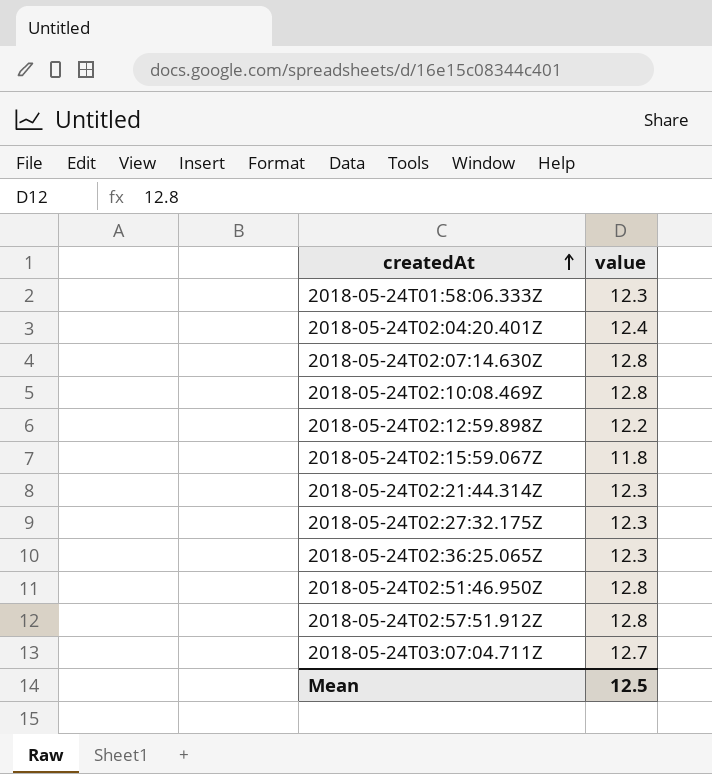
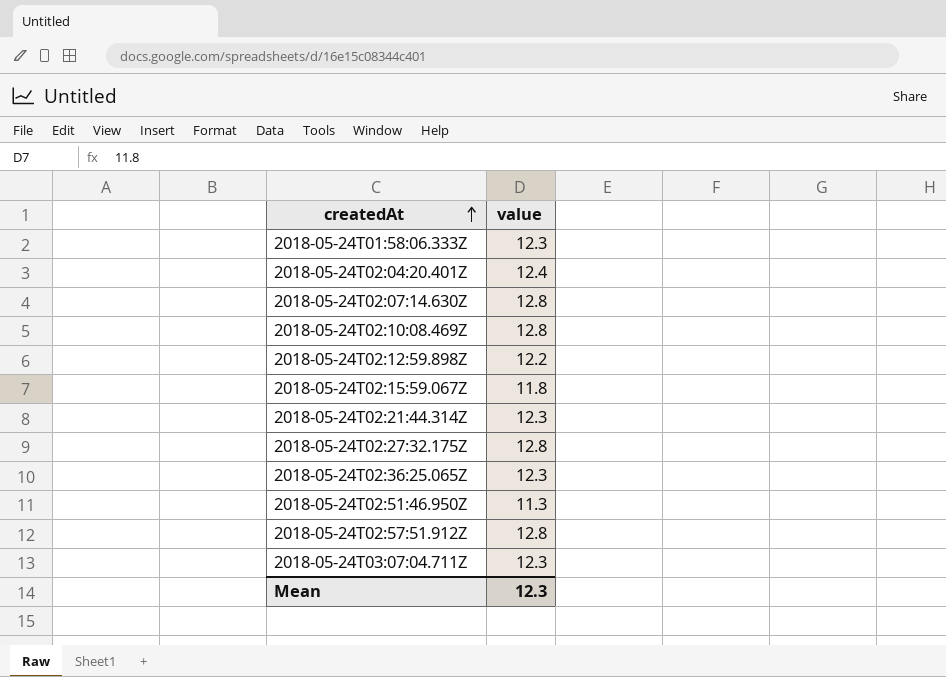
2018-05-24T02:27:32.175Z | value: 12.3 -> 12.8
2018-05-24T02:51:46.950Z | value: 12.8 -> 11.3
2018-05-24T03:07:04.711Z | value: 12.7 -> 12.3
Mean | value: 12.5 -> 12.3

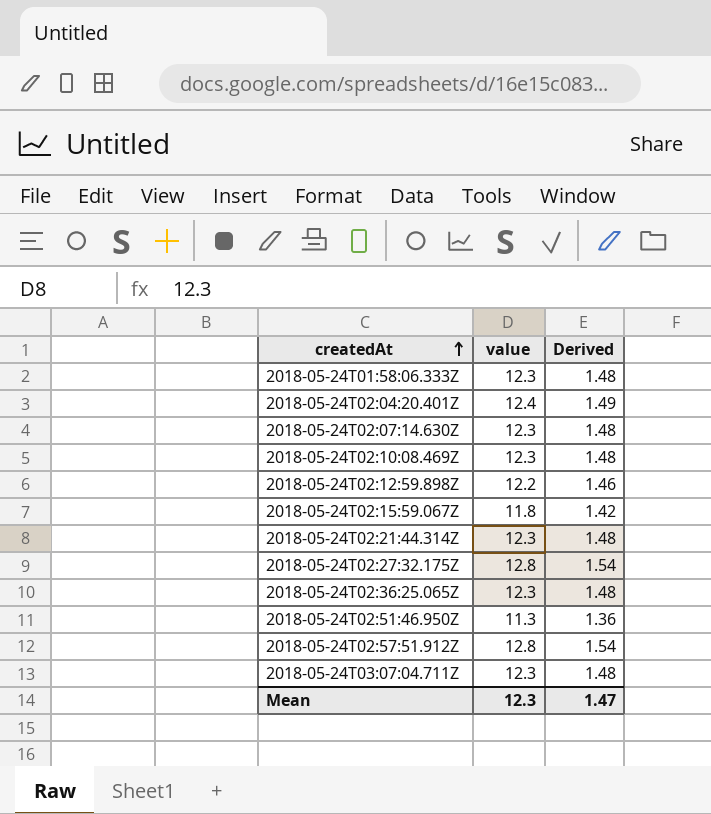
column Derived | formula: none -> [value] * 0.12
2018-05-24T02:07:14.630Z | value: 12.8 -> 12.3
2018-05-24T02:10:08.469Z | value: 12.8 -> 12.3

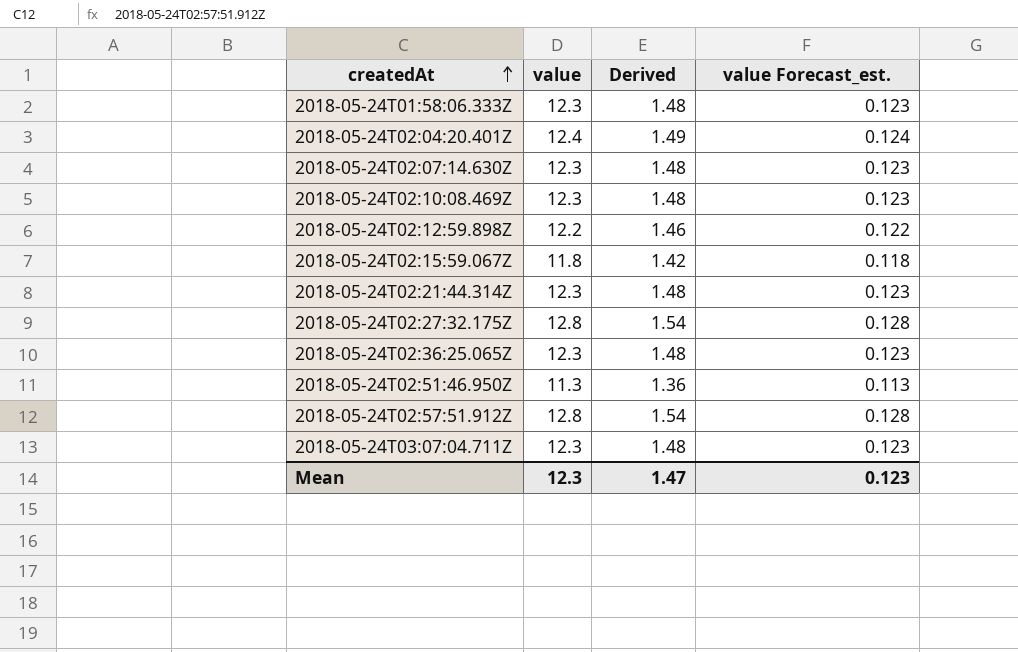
column value Forecast_est. | formula: none -> [value] * 0.01

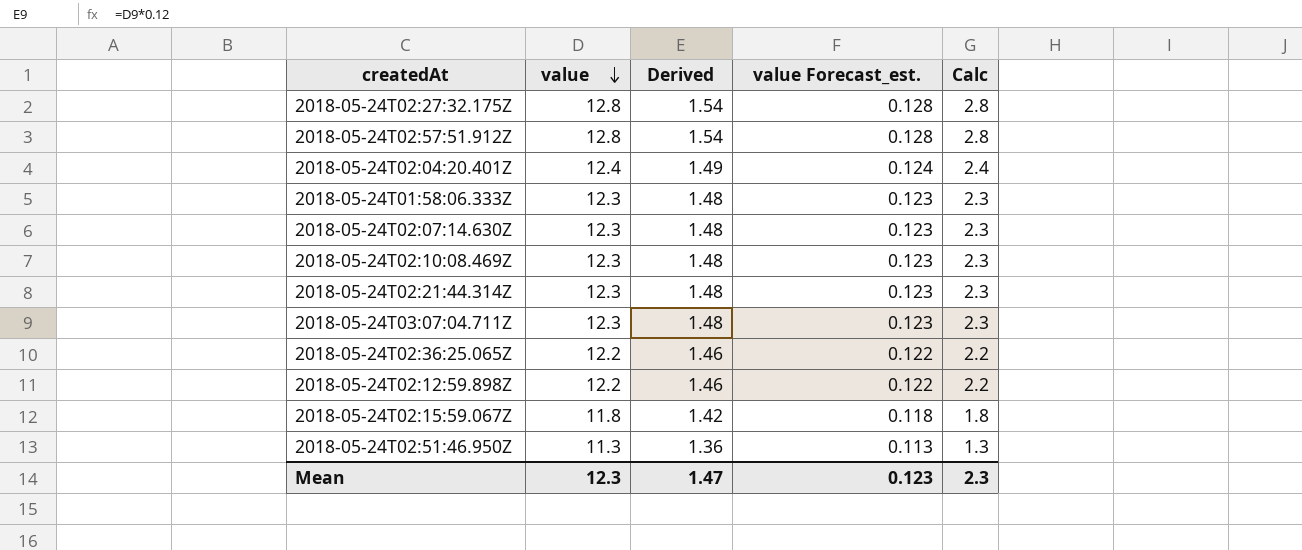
row order: createdAt ascending -> value descending
column Calc | formula: none -> [value] - 10
2018-05-24T02:36:25.065Z | value: 12.3 -> 12.2
2018-05-24T02:36:25.065Z | Derived: 1.48 -> 1.46
2018-05-24T02:36:25.065Z | value Forecast_est.: 0.123 -> 0.122

